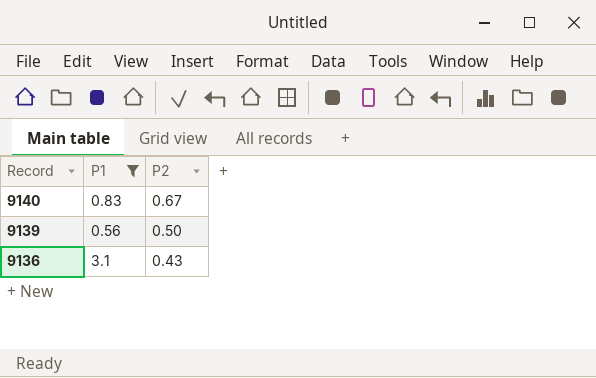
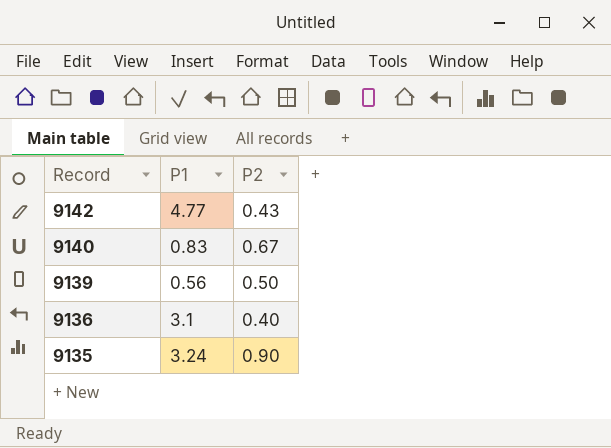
filter: P1 <= 3.1 -> none
9136 | P2: 0.43 -> 0.40

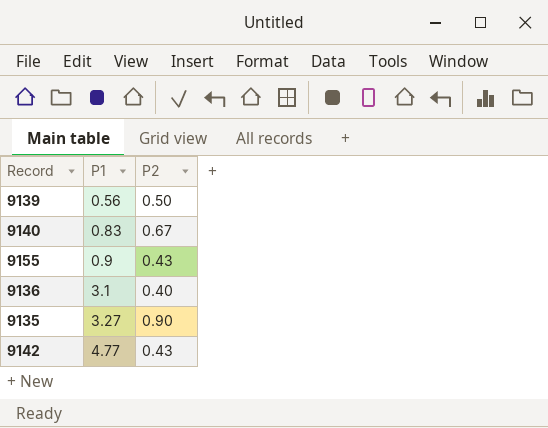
row order: Record descending -> P1 ascending
row 9155: none -> 0.9 | 0.43
9135 | P1: 3.24 -> 3.27

